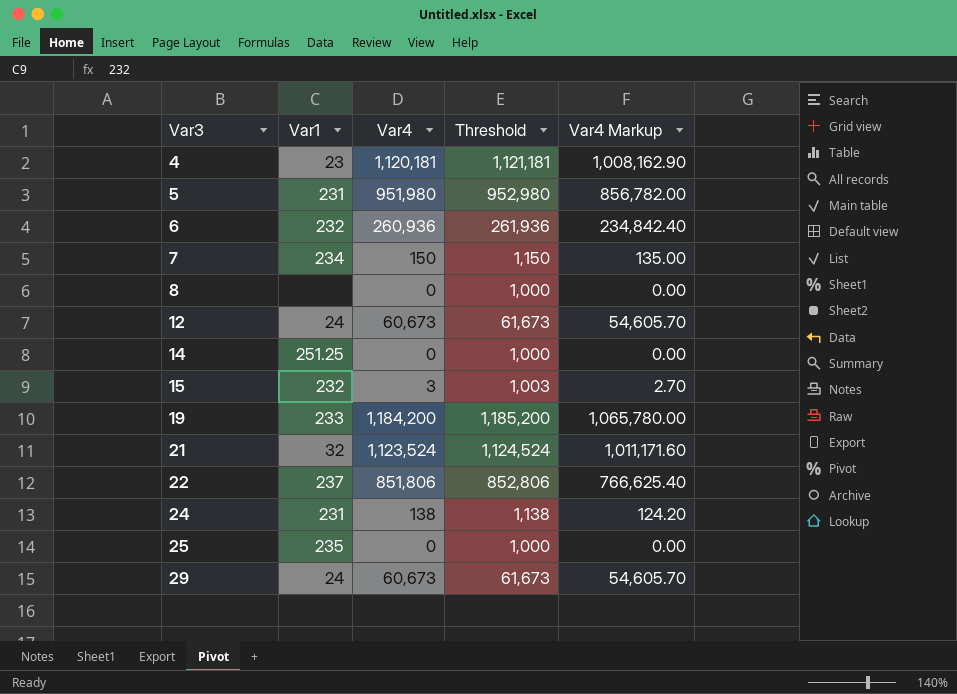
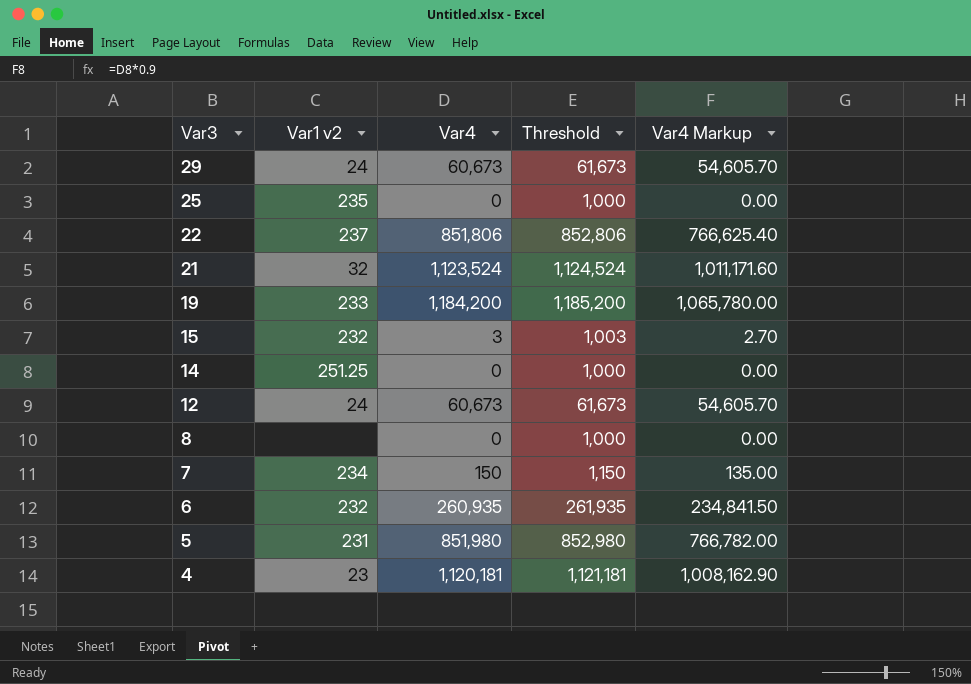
row order: Var3 ascending -> Var3 descending
column name: Var1 -> Var1 v2
row 24: 231 | 138 | 1,138 | 124.20 -> none
6 | Var4: 260,936 -> 260,935
6 | Threshold: 261,936 -> 261,935
6 | Var4 Markup: 234,842.40 -> 234,841.50
5 | Var4: 951,980 -> 851,980
5 | Threshold: 952,980 -> 852,980
5 | Var4 Markup: 856,782.00 -> 766,782.00

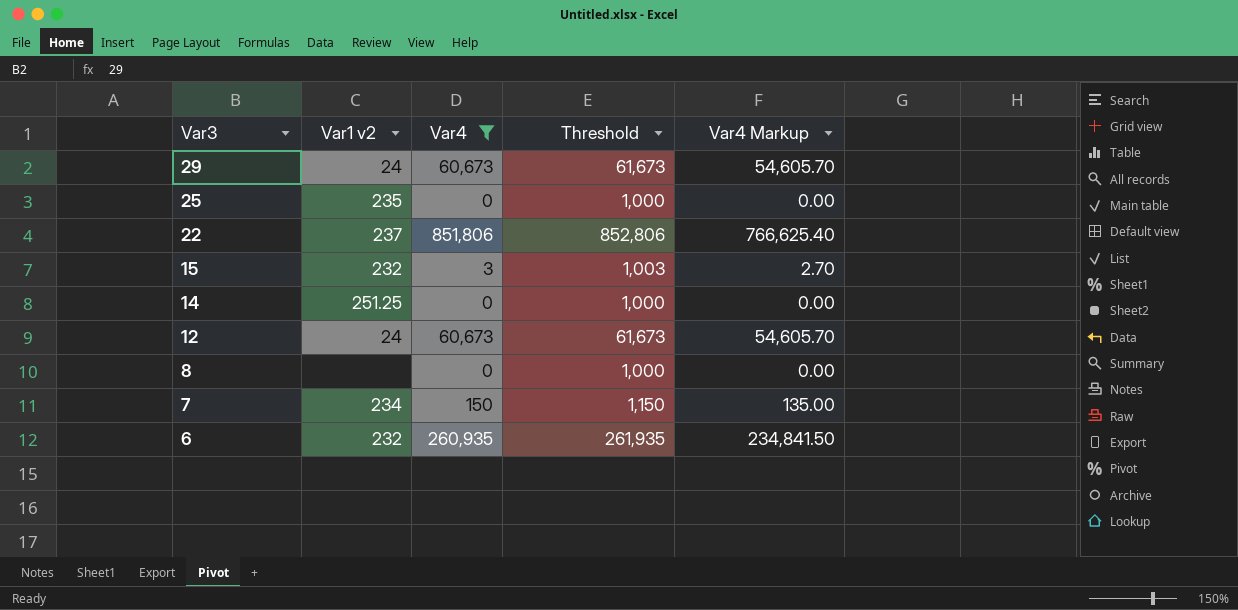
filter: none -> Var4 <= 851,806

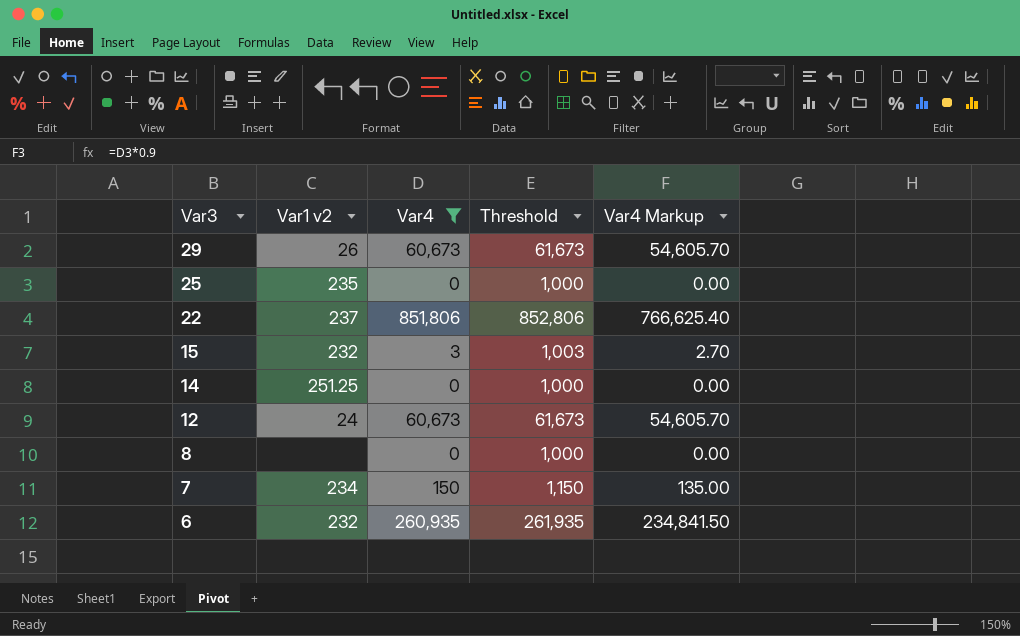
29 | Var1 v2: 24 -> 26

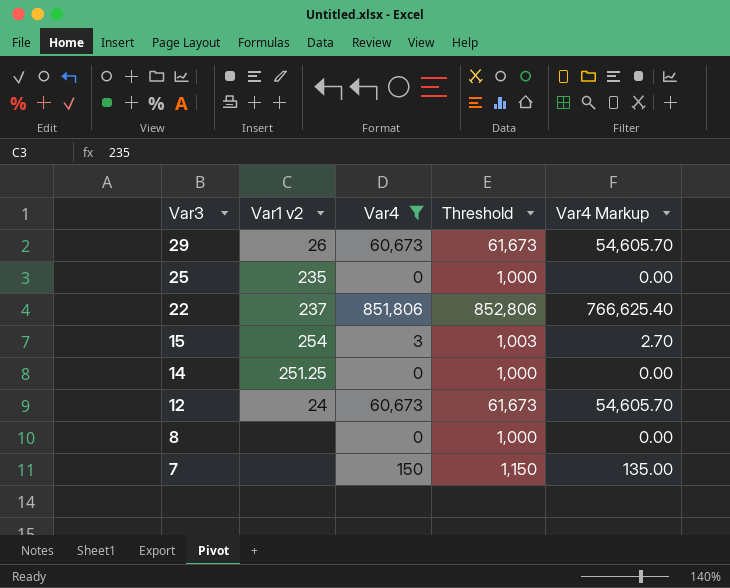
row 6: 232 | 260,935 | 261,935 | 234,841.50 -> none
15 | Var1 v2: 232 -> 254
7 | Var1 v2: 234 -> none

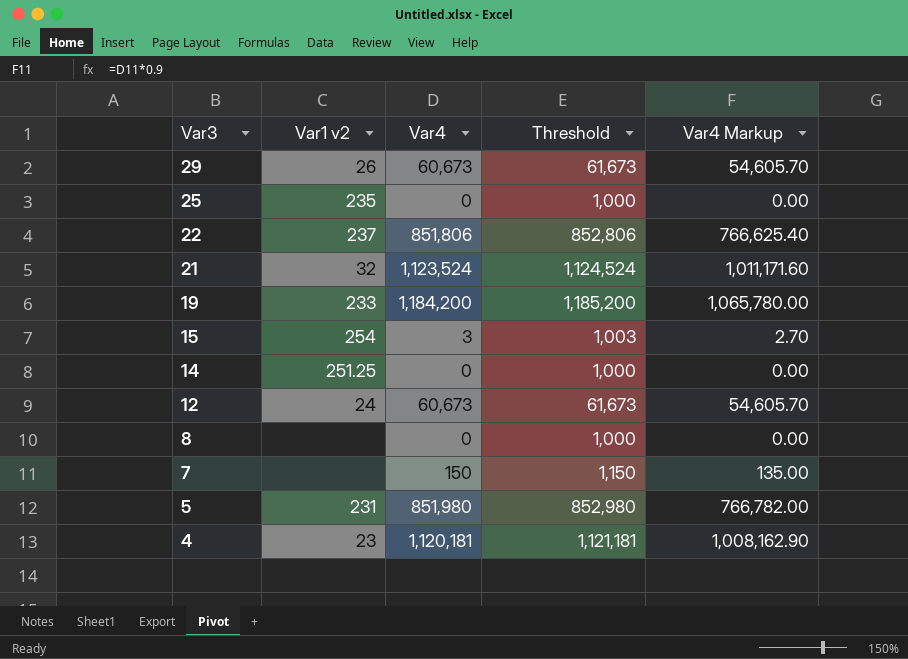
filter: Var4 <= 851,806 -> none

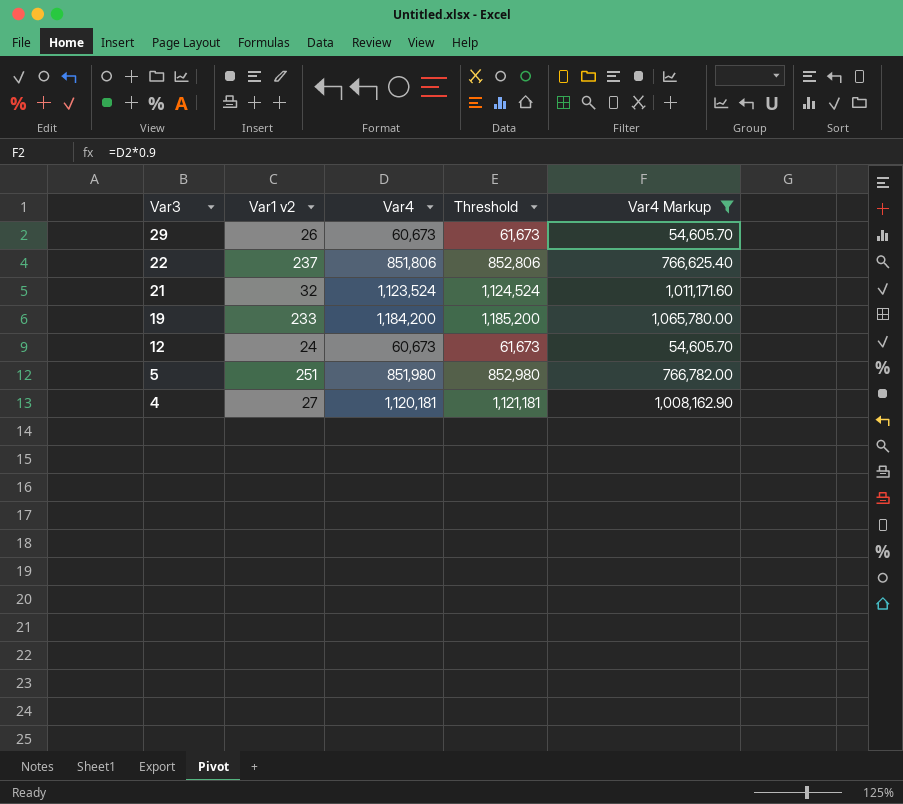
filter: none -> Var4 Markup >= 54,605.70
5 | Var1 v2: 231 -> 251
4 | Var1 v2: 23 -> 27

